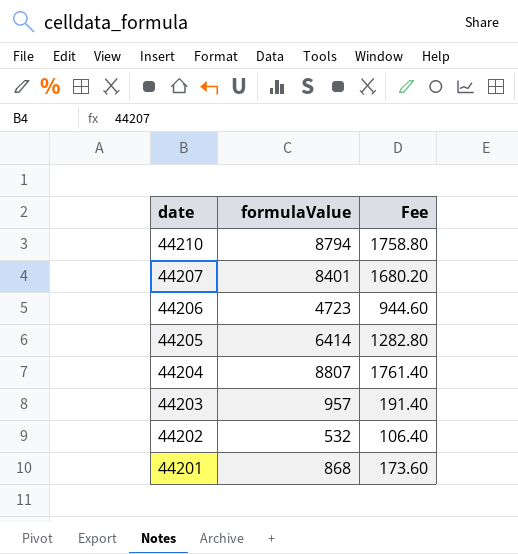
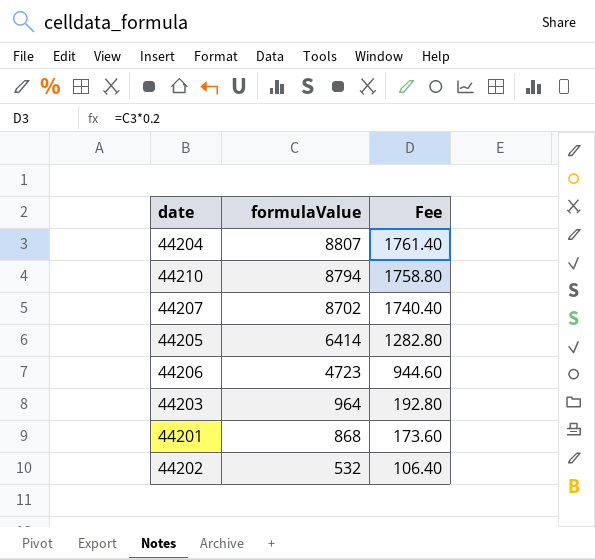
row order: date descending -> formulaValue descending
44207 | formulaValue: 8401 -> 8702
44207 | Fee: 1680.20 -> 1740.40
44203 | formulaValue: 957 -> 964
44203 | Fee: 191.40 -> 192.80

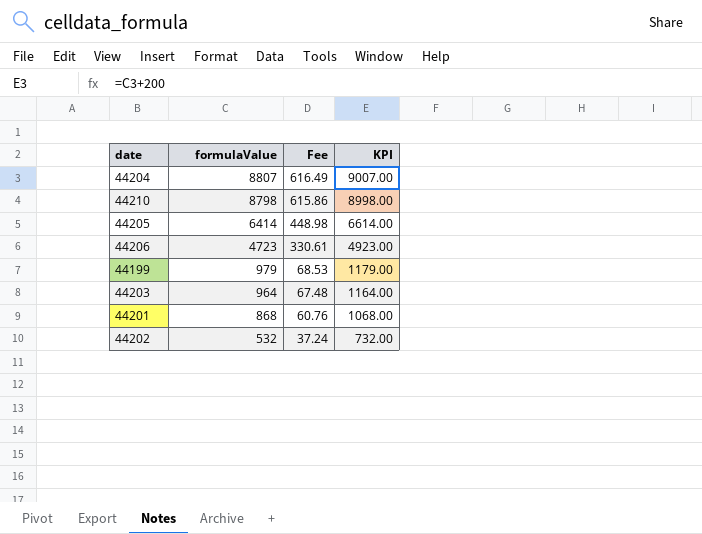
column Fee | formula: [formulaValue] * 0.2 -> [formulaValue] * 0.07
column KPI | formula: none -> [formulaValue] + 200
row 44207: 8702 | 1740.40 -> none
44210 | formulaValue: 8794 -> 8798
row 44199: none -> 979 | 68.53 | 1179.00

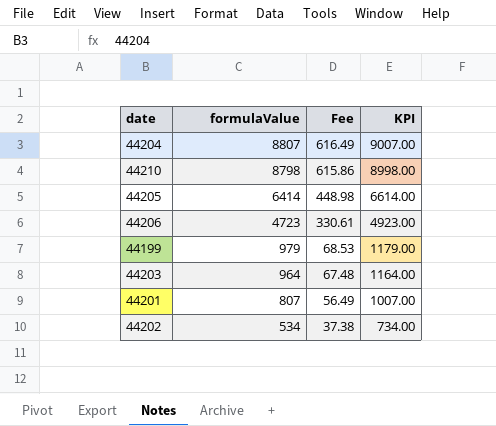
44201 | formulaValue: 868 -> 807
44201 | Fee: 60.76 -> 56.49
44201 | KPI: 1068.00 -> 1007.00
44202 | formulaValue: 532 -> 534
44202 | Fee: 37.24 -> 37.38
44202 | KPI: 732.00 -> 734.00

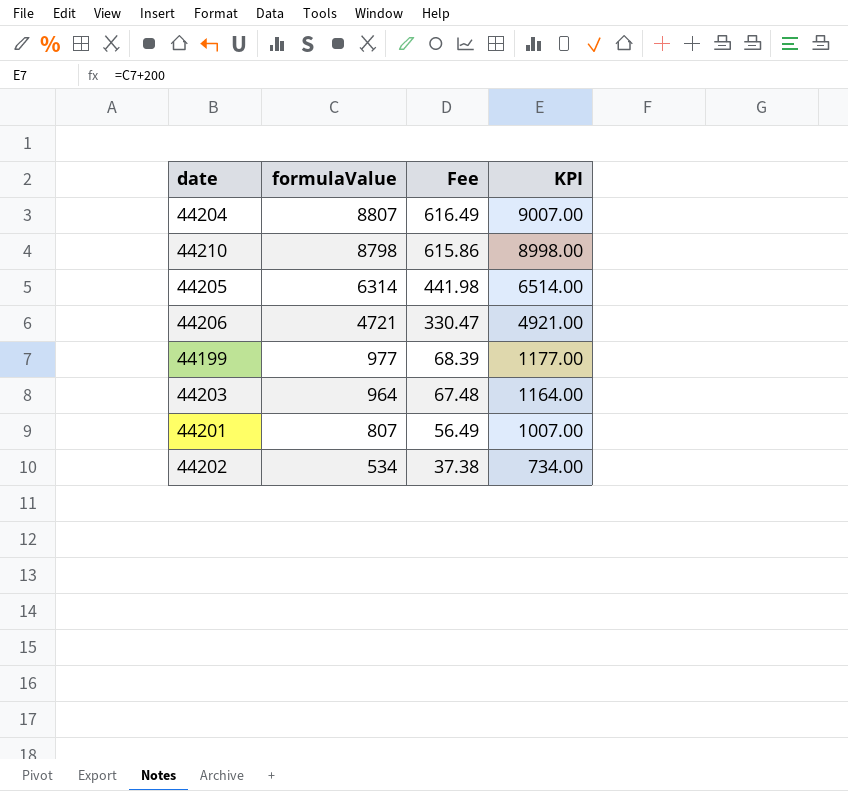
44205 | formulaValue: 6414 -> 6314
44205 | Fee: 448.98 -> 441.98
44205 | KPI: 6614.00 -> 6514.00
44206 | formulaValue: 4723 -> 4721
44206 | Fee: 330.61 -> 330.47
44206 | KPI: 4923.00 -> 4921.00
44199 | formulaValue: 979 -> 977
44199 | Fee: 68.53 -> 68.39
44199 | KPI: 1179.00 -> 1177.00

